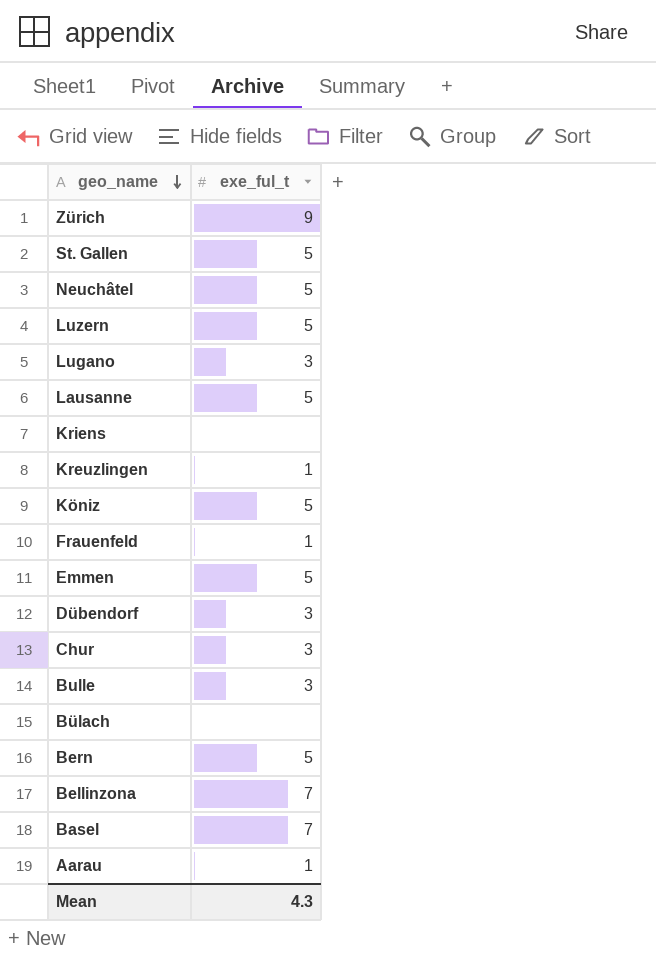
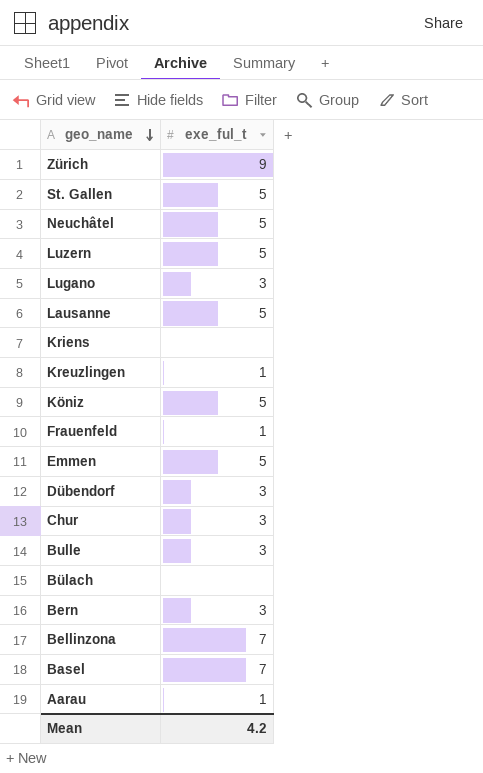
Bern | exe_ful_t: 5 -> 3
Mean | exe_ful_t: 4.3 -> 4.2

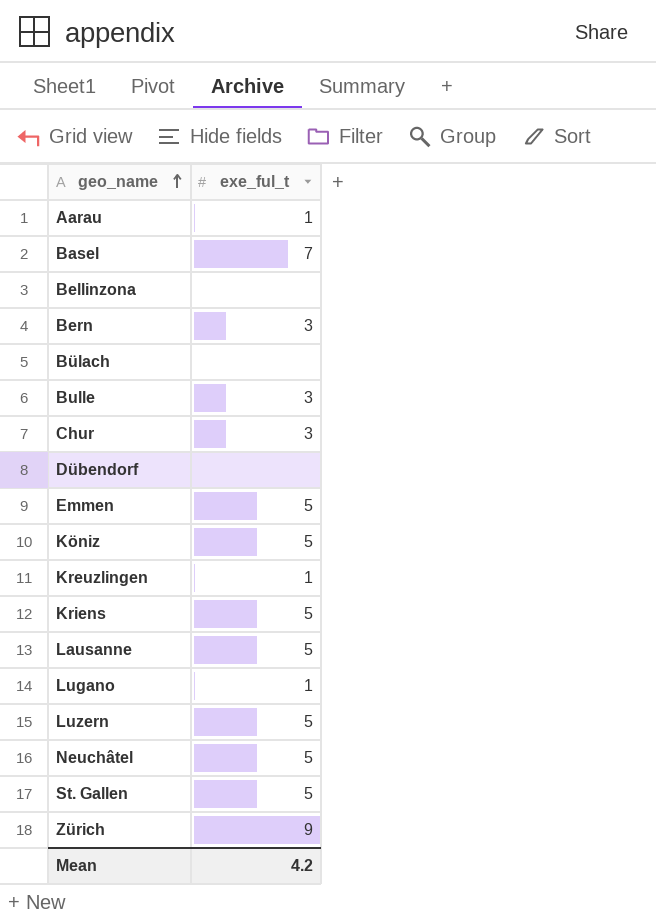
row order: geo_name descending -> geo_name ascending
row Frauenfeld: 1 -> none
Bellinzona | exe_ful_t: 7 -> none
Dübendorf | exe_ful_t: 3 -> none
Kriens | exe_ful_t: none -> 5
Lugano | exe_ful_t: 3 -> 1

